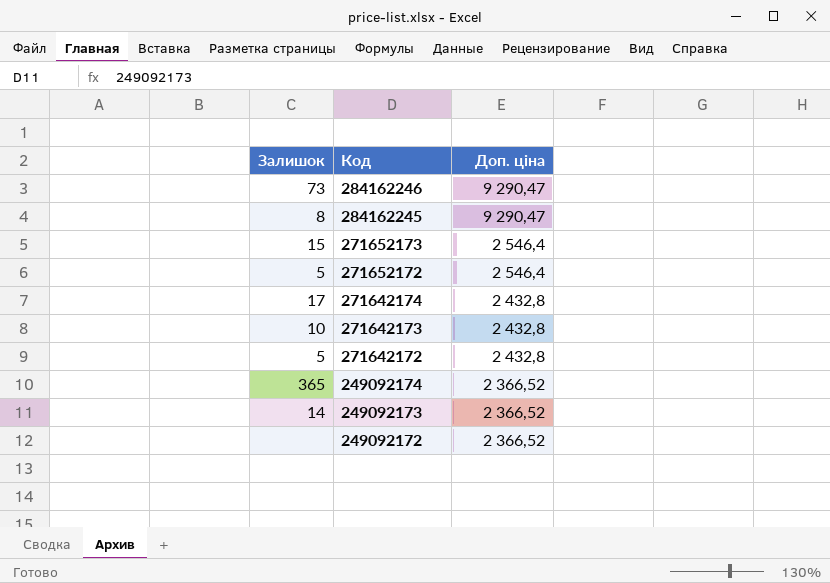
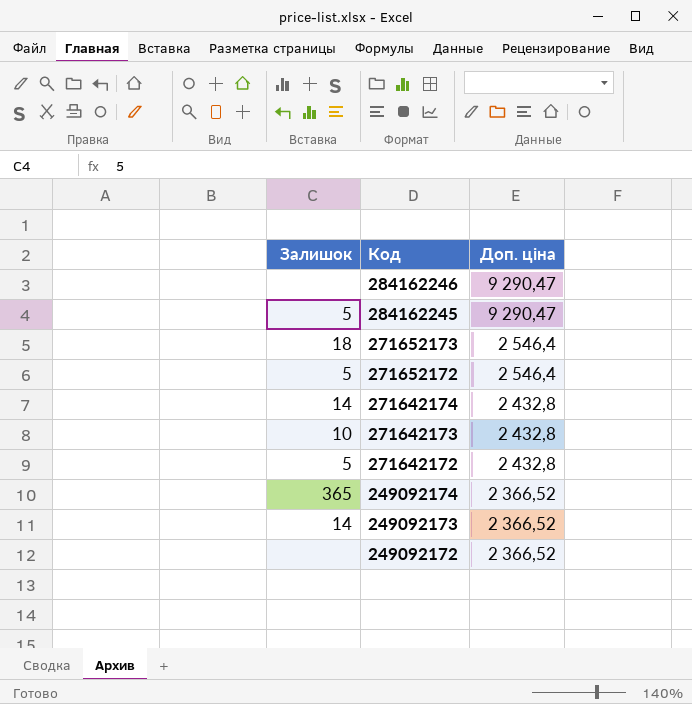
284162246 | Залишок: 73 -> none
284162245 | Залишок: 8 -> 5
271652173 | Залишок: 15 -> 18
271642174 | Залишок: 17 -> 14

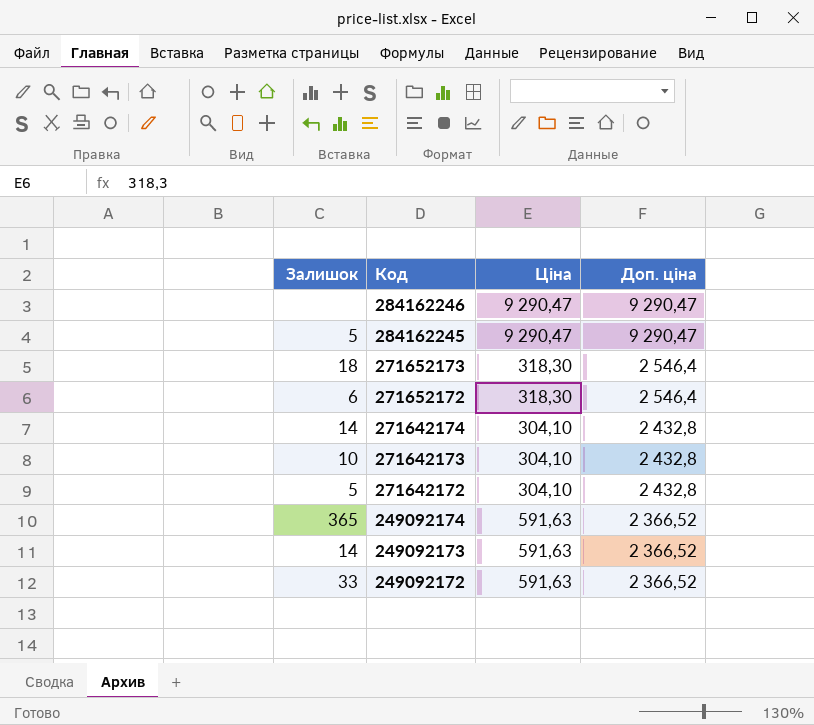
column Ціна | position: none -> 3
271652172 | Залишок: 5 -> 6
249092172 | Залишок: none -> 33

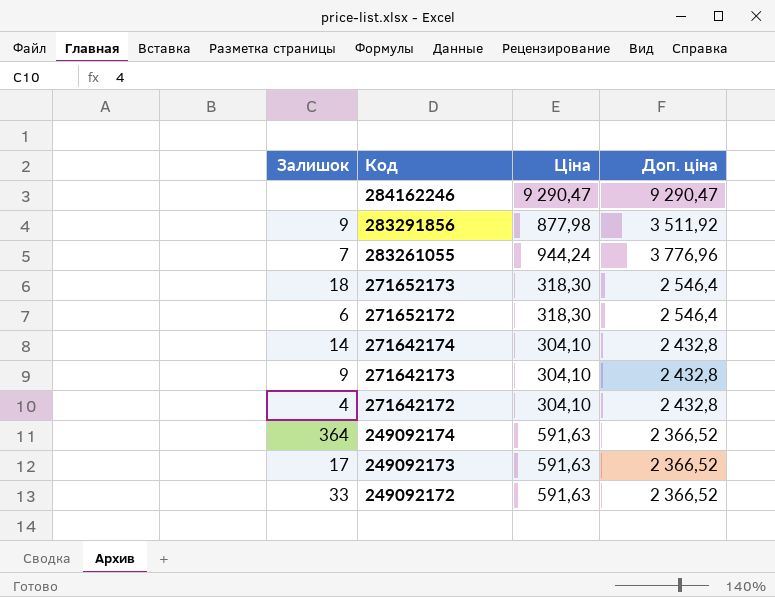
row 284162245: 5 | 9 290,47 | 9 290,47 -> none
row 283291856: none -> 9 | 877,98 | 3 511,92
row 283261055: none -> 7 | 944,24 | 3 776,96
271642173 | Залишок: 10 -> 9
271642172 | Залишок: 5 -> 4
249092174 | Залишок: 365 -> 364
249092173 | Залишок: 14 -> 17

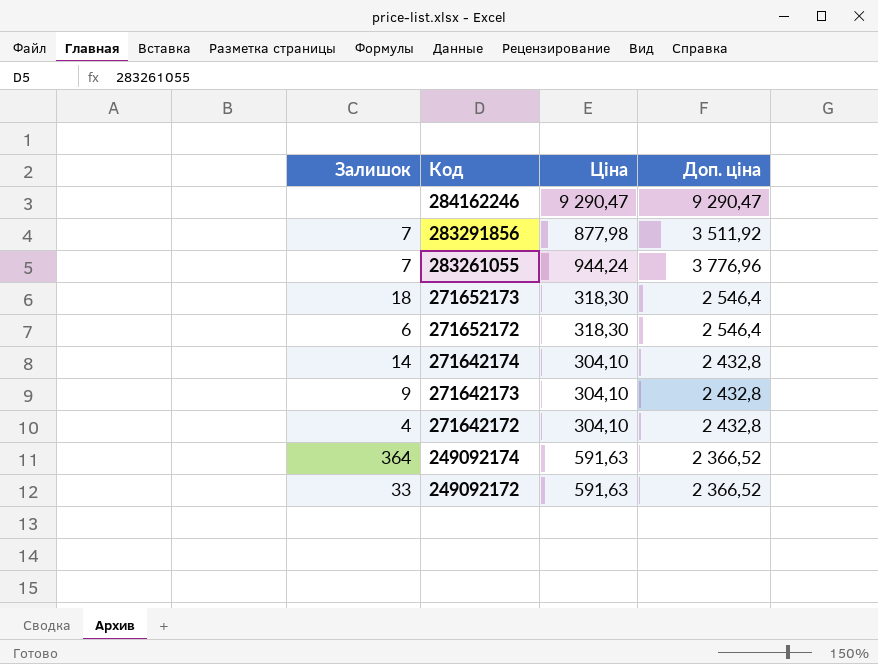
row 249092173: 17 | 591,63 | 2 366,52 -> none
283291856 | Залишок: 9 -> 7

